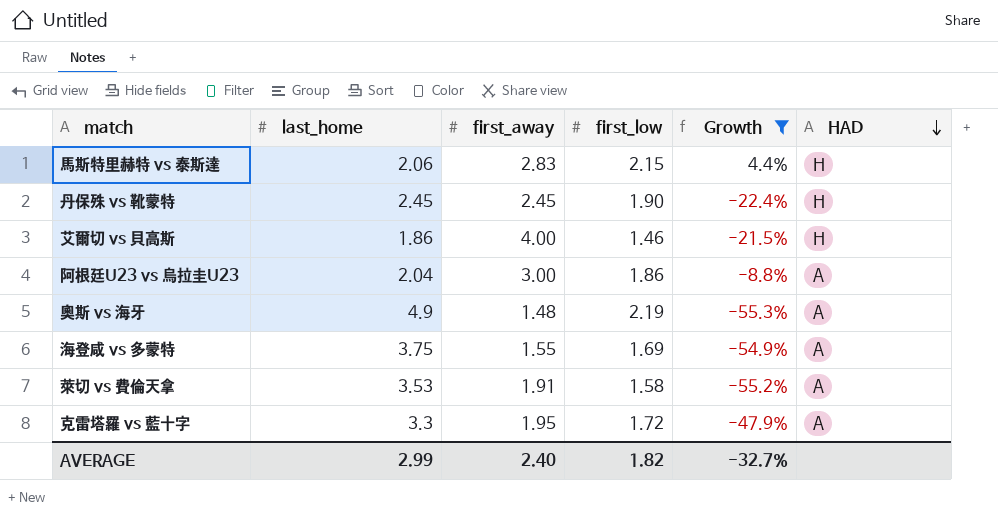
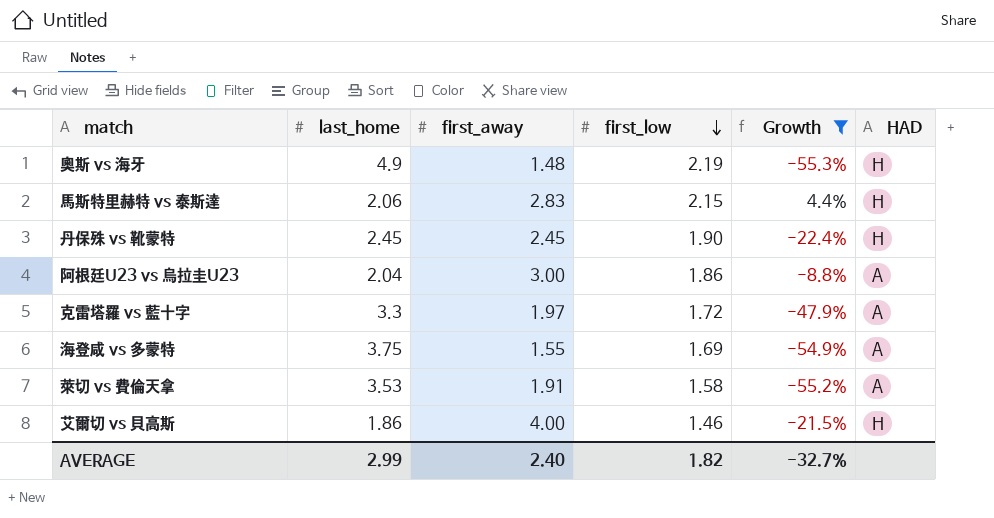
row order: HAD descending -> first_low descending
奧斯 vs 海牙 | HAD: A -> H
克雷塔羅 vs 藍十字 | first_away: 1.95 -> 1.97

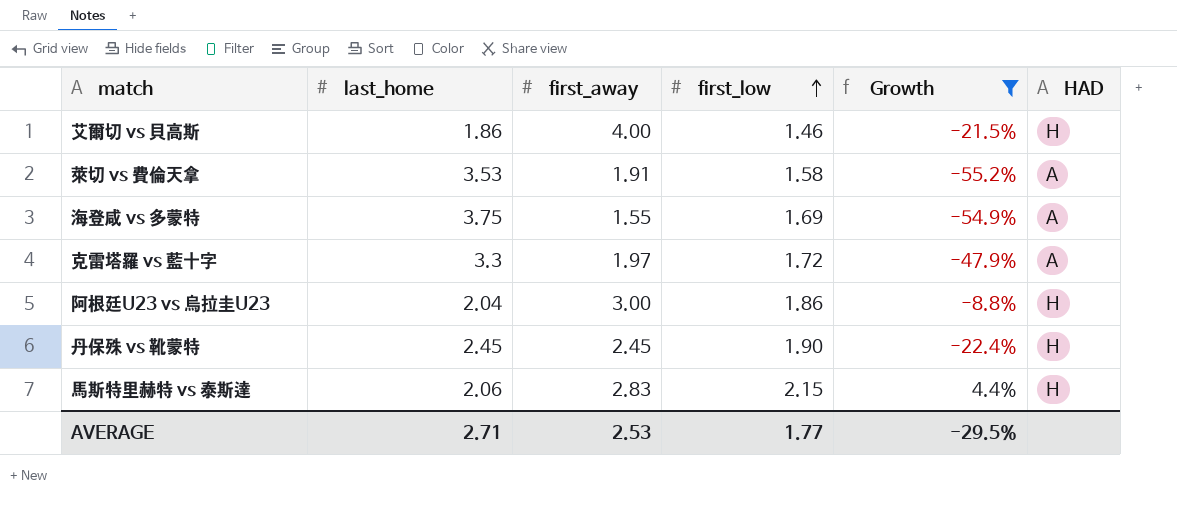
row order: first_low descending -> first_low ascending
row 奧斯 vs 海牙: 4.9 | 1.48 | 2.19 | -55.3% | H -> none
阿根廷U23 vs 烏拉圭U23 | HAD: A -> H
AVERAGE | last_home: 2.99 -> 2.71
AVERAGE | first_away: 2.40 -> 2.53
AVERAGE | first_low: 1.82 -> 1.77
AVERAGE | Growth: -32.7% -> -29.5%

